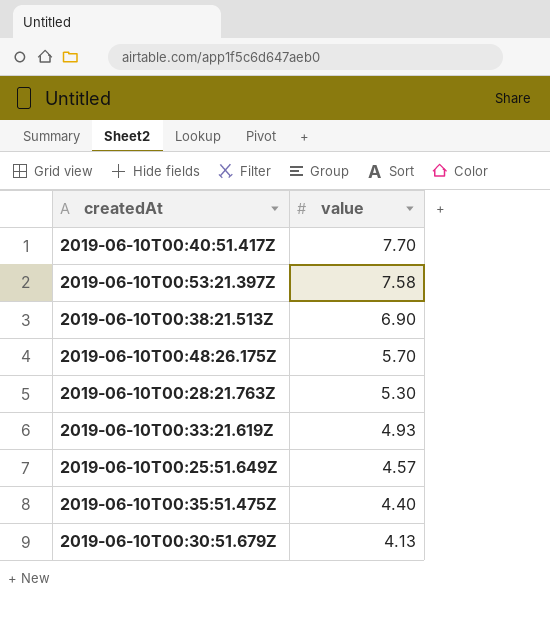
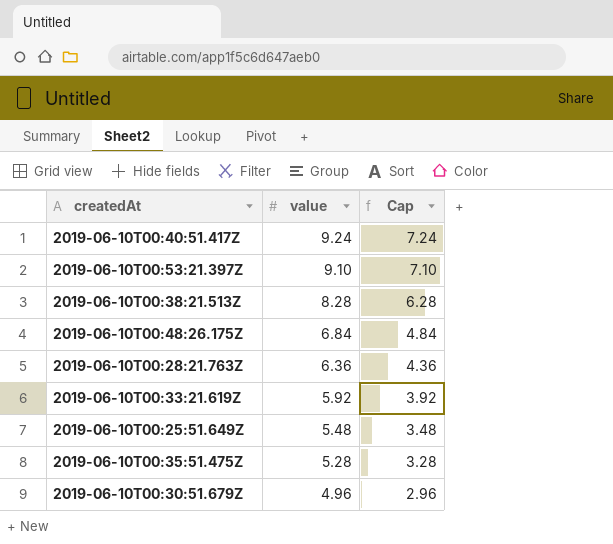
column Cap | formula: none -> [value] - 2
2019-06-10T00:40:51.417Z | value: 7.70 -> 9.24
2019-06-10T00:53:21.397Z | value: 7.58 -> 9.10
2019-06-10T00:38:21.513Z | value: 6.90 -> 8.28
2019-06-10T00:48:26.175Z | value: 5.70 -> 6.84
2019-06-10T00:28:21.763Z | value: 5.30 -> 6.36
2019-06-10T00:33:21.619Z | value: 4.93 -> 5.92
2019-06-10T00:25:51.649Z | value: 4.57 -> 5.48
2019-06-10T00:35:51.475Z | value: 4.40 -> 5.28
2019-06-10T00:30:51.679Z | value: 4.13 -> 4.96

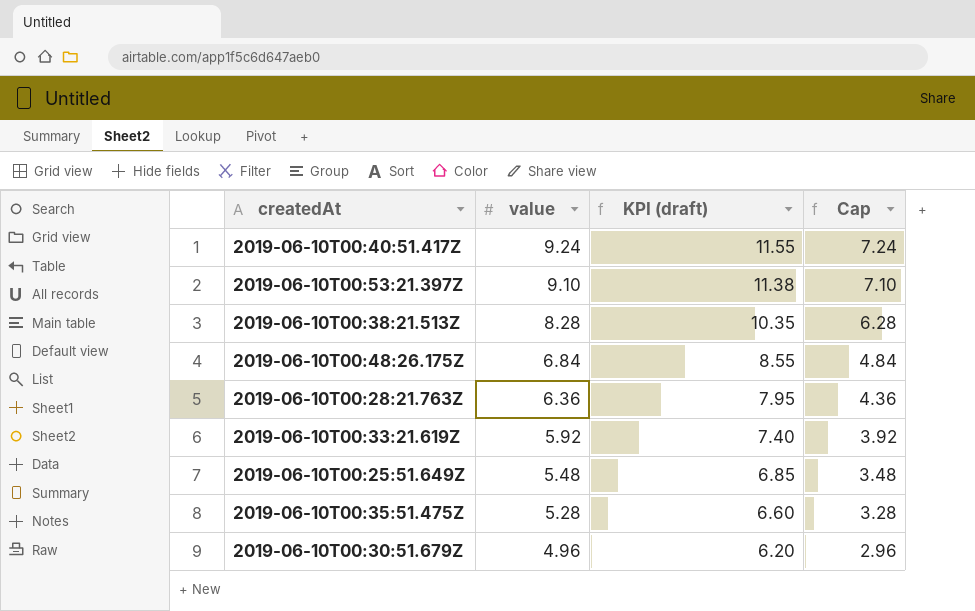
column KPI (draft) | formula: none -> [value] * 1.25

